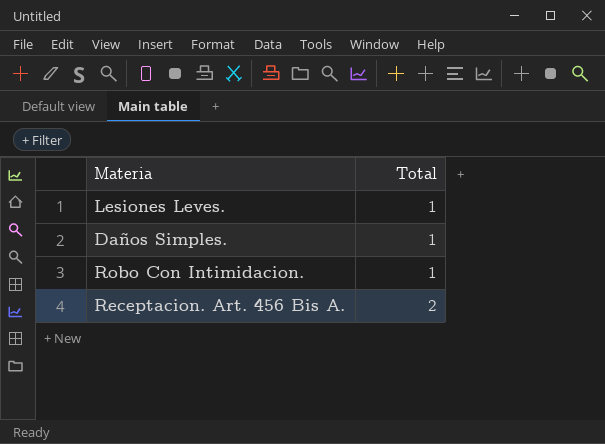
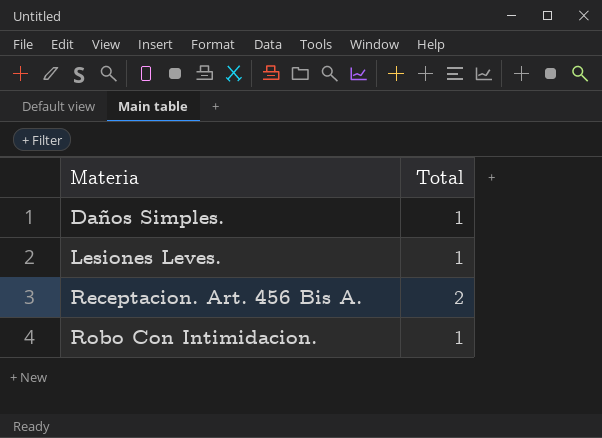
row order: Total ascending -> Materia ascending

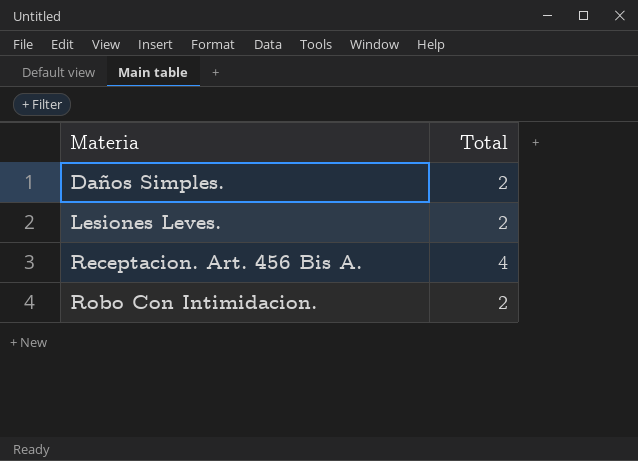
Daños Simples. | Total: 1 -> 2
Lesiones Leves. | Total: 1 -> 2
Receptacion. Art. 456 Bis A. | Total: 2 -> 4
Robo Con Intimidacion. | Total: 1 -> 2

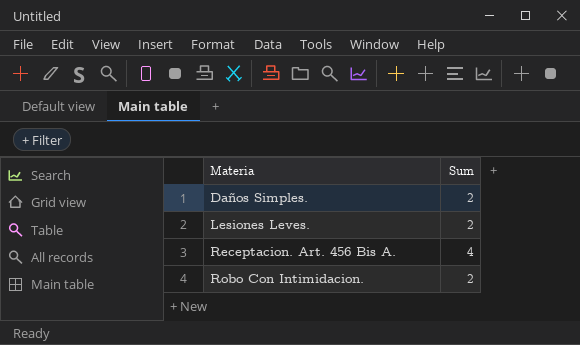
column name: Total -> Sum

